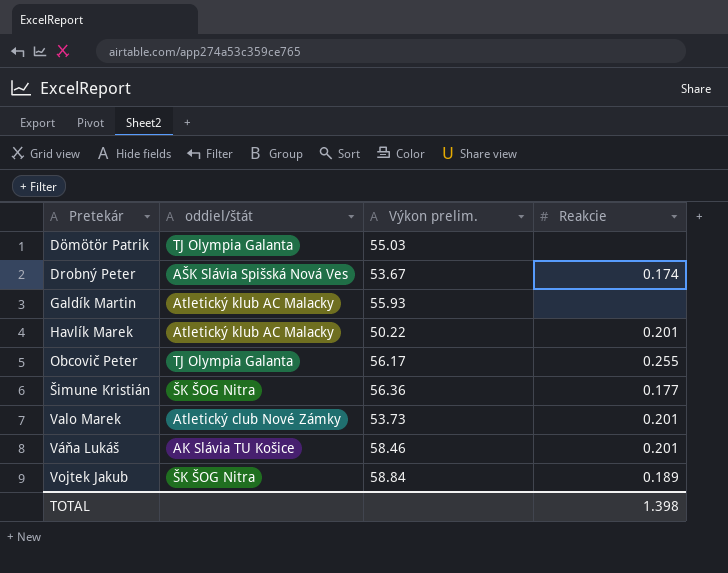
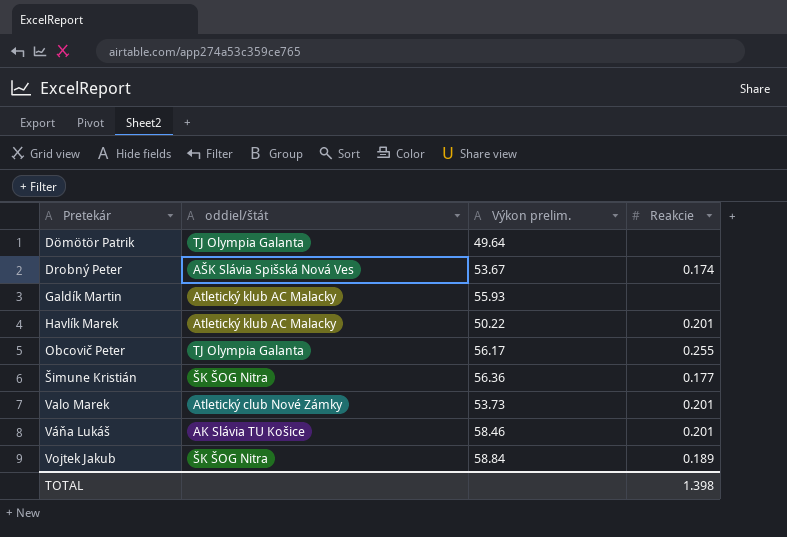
Dömötör Patrik | Výkon prelim.: 55.03 -> 49.64

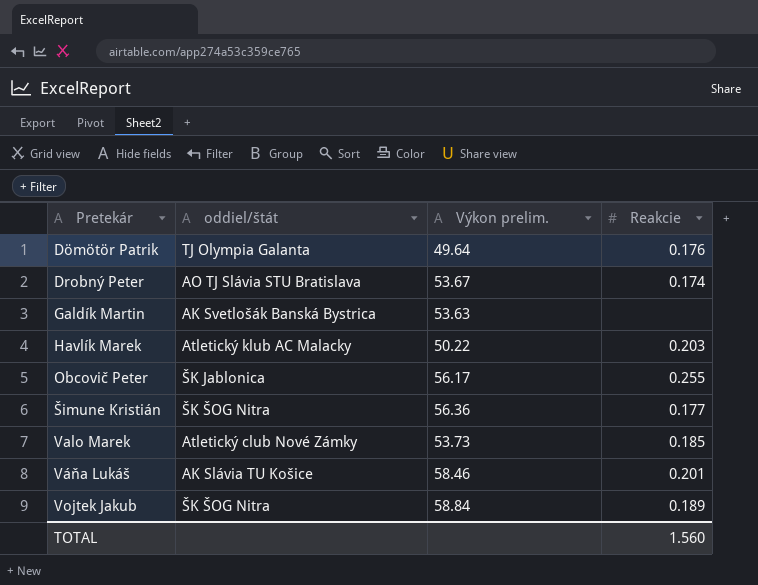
Dömötör Patrik | Reakcie: none -> 0.176
Drobný Peter | oddiel/štát: AŠK Slávia Spišská Nová Ves -> AO TJ Slávia STU Bratislava
Galdík Martin | oddiel/štát: Atletický klub AC Malacky -> AK Svetlošák Banská Bystrica
Galdík Martin | Výkon prelim.: 55.93 -> 53.63
Havlík Marek | Reakcie: 0.201 -> 0.203
Obcovič Peter | oddiel/štát: TJ Olympia Galanta -> ŠK Jablonica
Valo Marek | Reakcie: 0.201 -> 0.185
TOTAL | Reakcie: 1.398 -> 1.560

